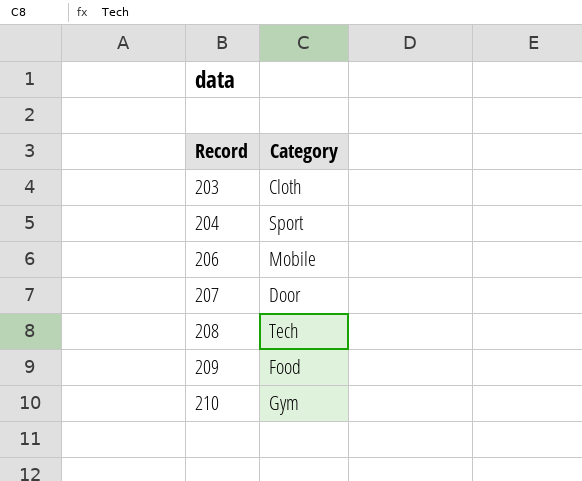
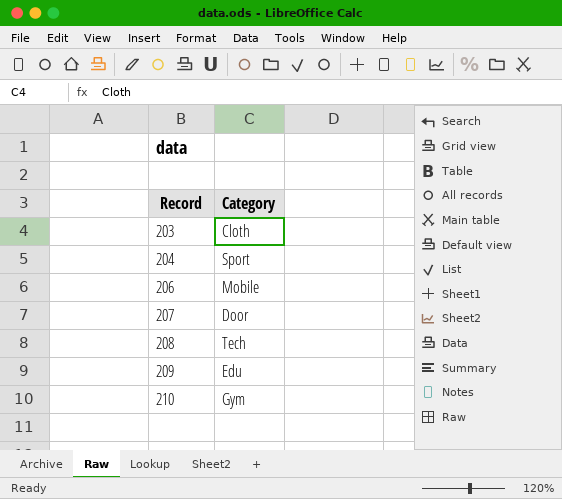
209 | Category: Food -> Edu

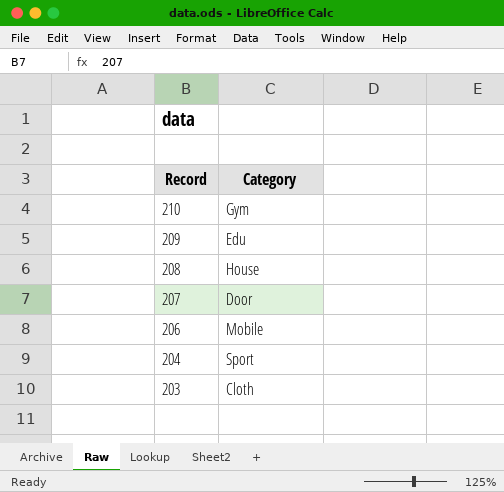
row order: Record ascending -> Record descending
208 | Category: Tech -> House

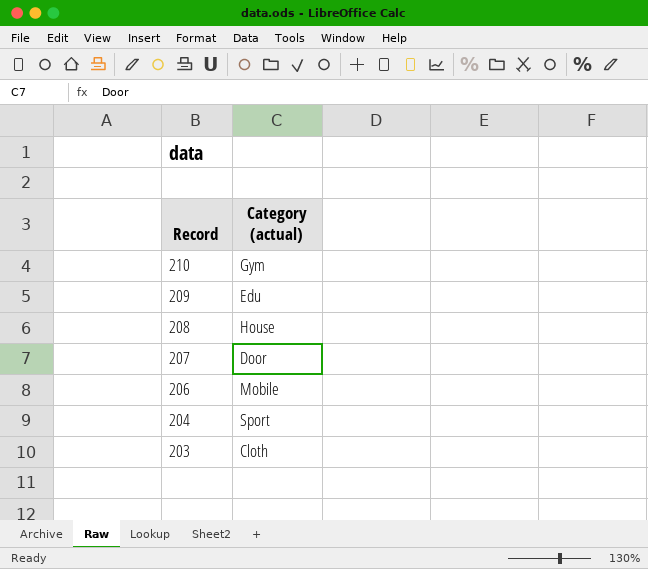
column name: Category -> Category (actual)

